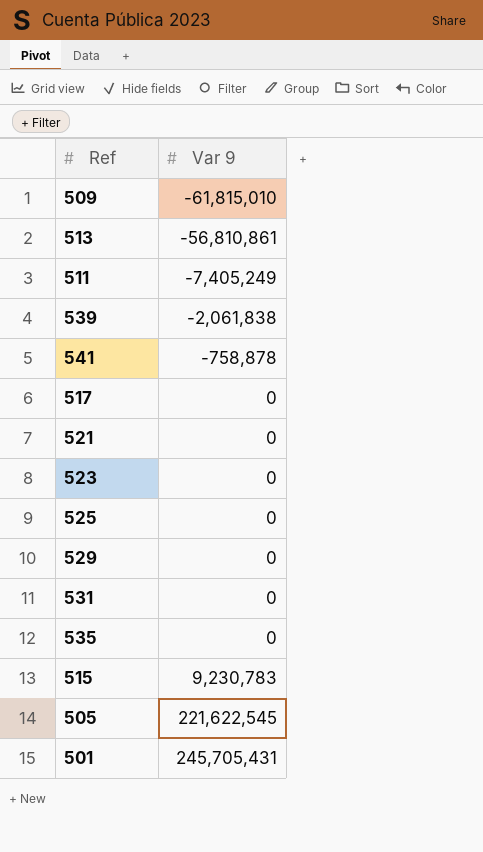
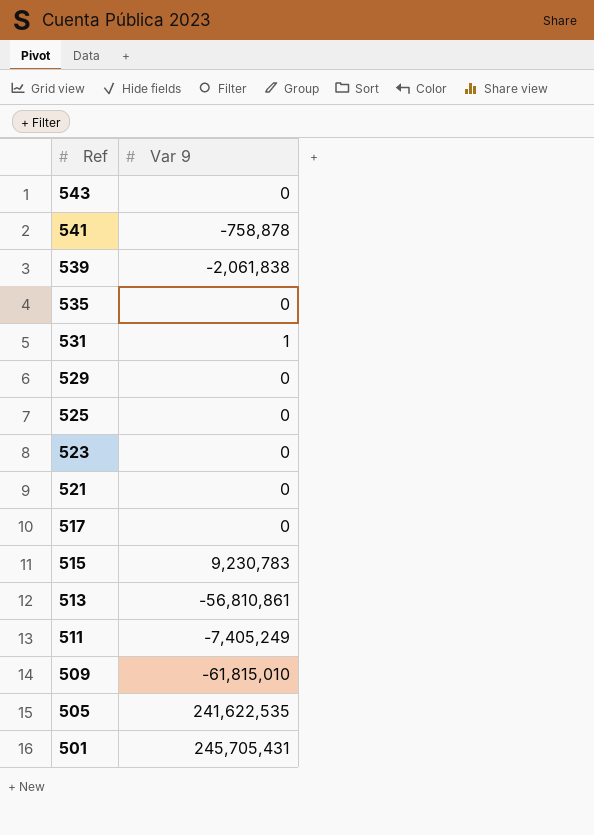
row order: Var 9 ascending -> Ref descending
row 543: none -> 0
531 | Var 9: 0 -> 1
505 | Var 9: 221,622,545 -> 241,622,535

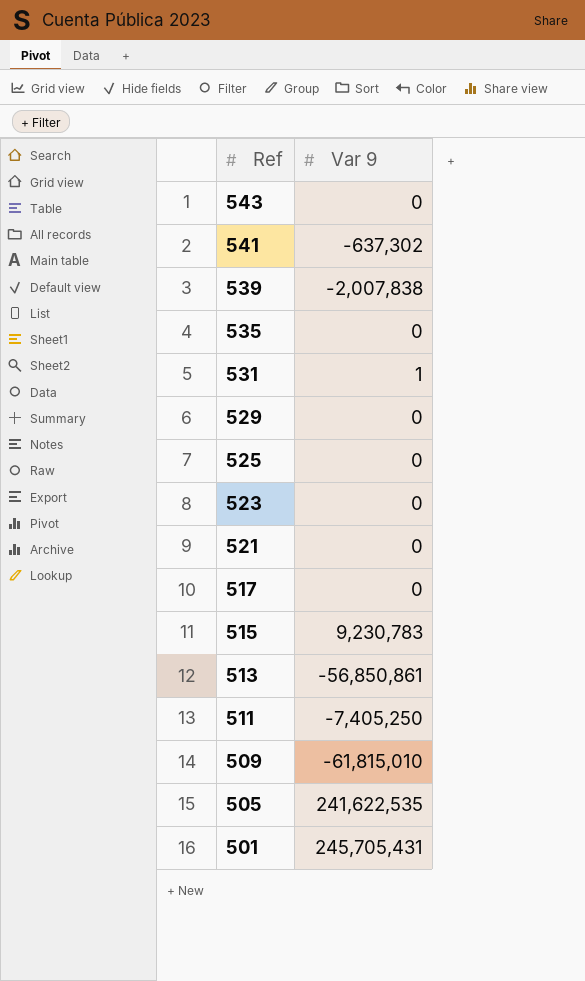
541 | Var 9: -758,878 -> -637,302
539 | Var 9: -2,061,838 -> -2,007,838
513 | Var 9: -56,810,861 -> -56,850,861
511 | Var 9: -7,405,249 -> -7,405,250

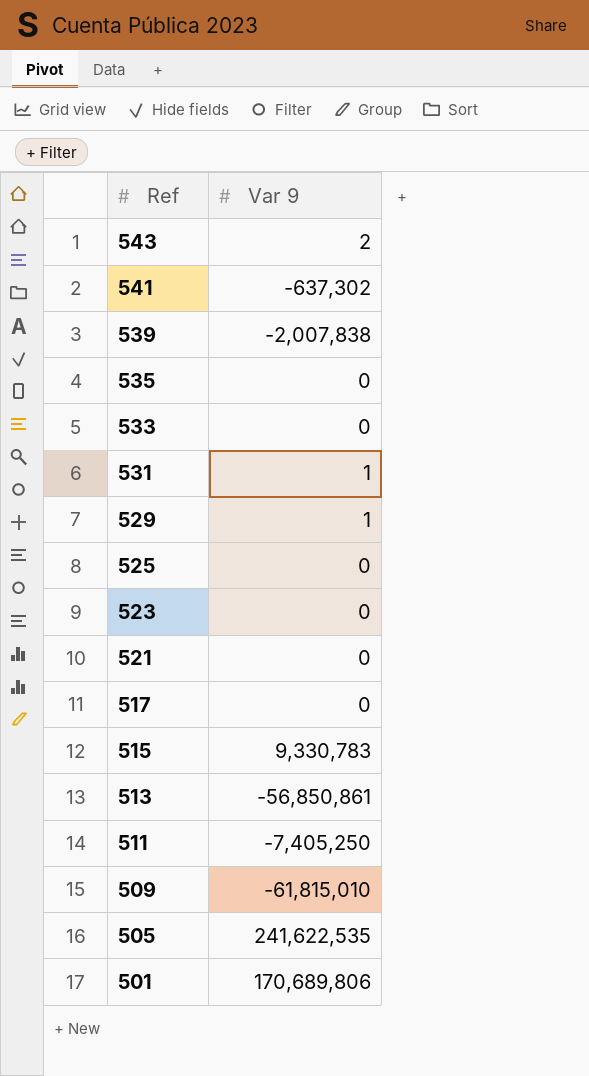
543 | Var 9: 0 -> 2
row 533: none -> 0
529 | Var 9: 0 -> 1
515 | Var 9: 9,230,783 -> 9,330,783
501 | Var 9: 245,705,431 -> 170,689,806

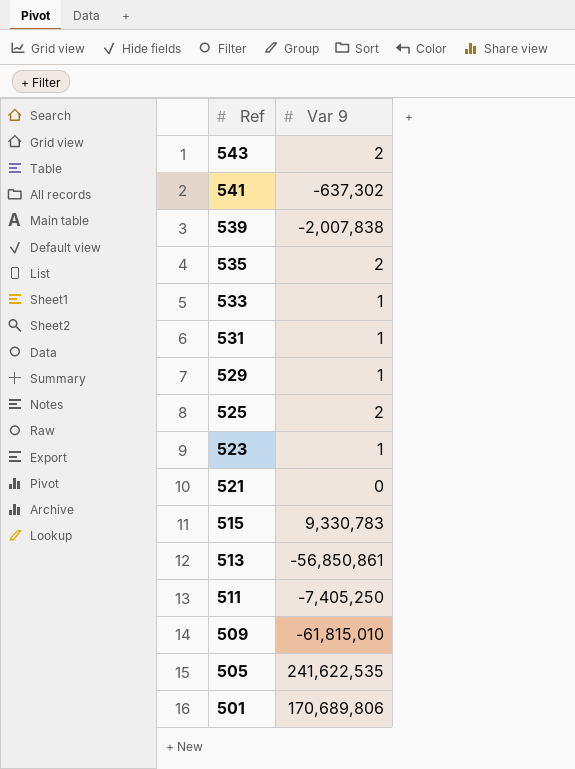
row 517: 0 -> none
535 | Var 9: 0 -> 2
533 | Var 9: 0 -> 1
525 | Var 9: 0 -> 2
523 | Var 9: 0 -> 1

